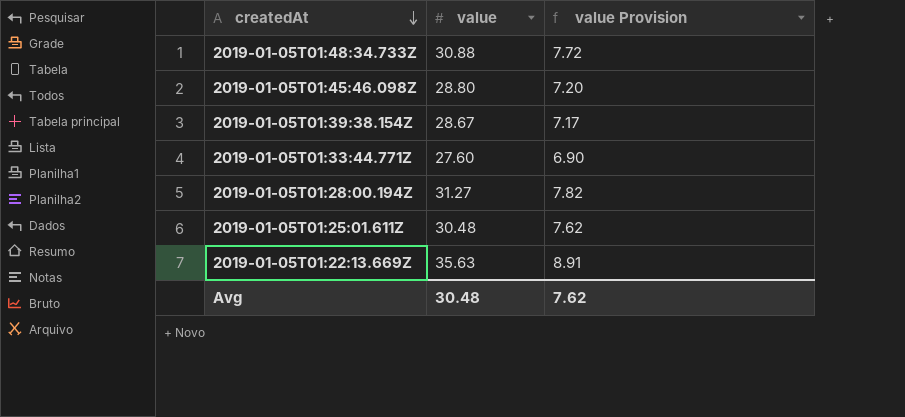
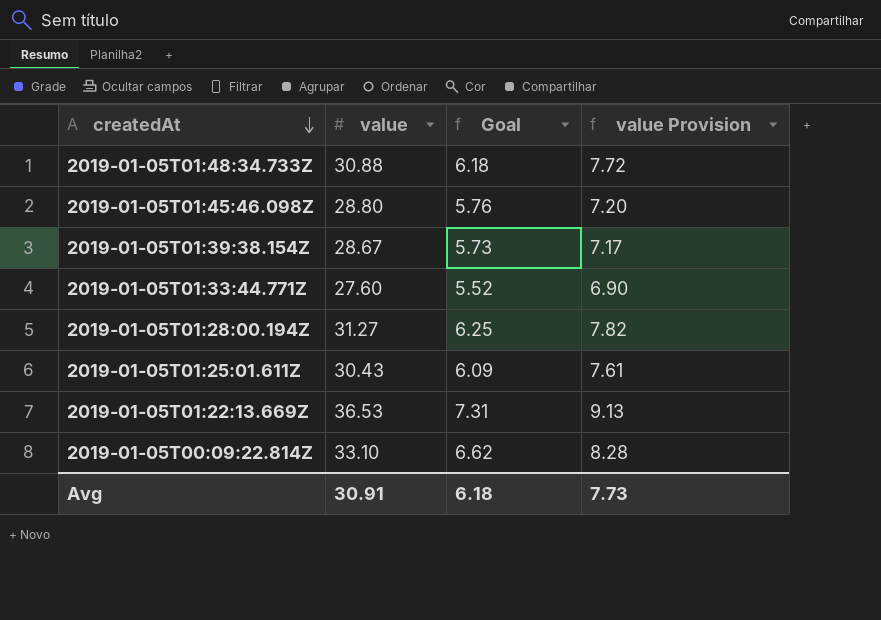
column Goal | formula: none -> [value] * 0.2
2019-01-05T01:25:01.611Z | value: 30.48 -> 30.43
2019-01-05T01:25:01.611Z | value Provision: 7.62 -> 7.61
2019-01-05T01:22:13.669Z | value: 35.63 -> 36.53
2019-01-05T01:22:13.669Z | value Provision: 8.91 -> 9.13
row 2019-01-05T00:09:22.814Z: none -> 33.10 | 6.62 | 8.28
Avg | value: 30.48 -> 30.91
Avg | value Provision: 7.62 -> 7.73

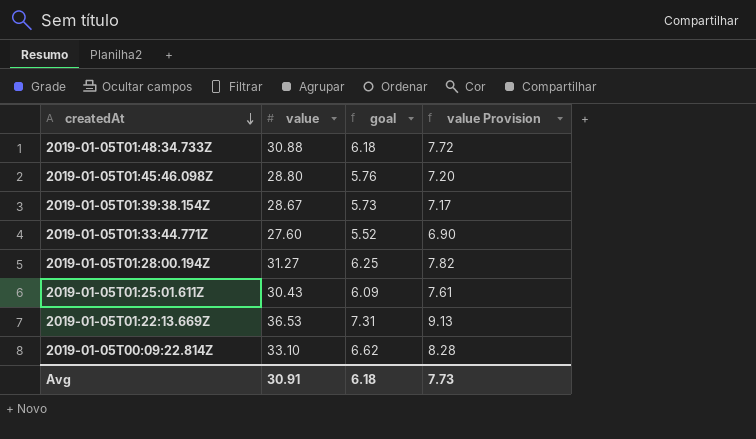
column name: Goal -> goal

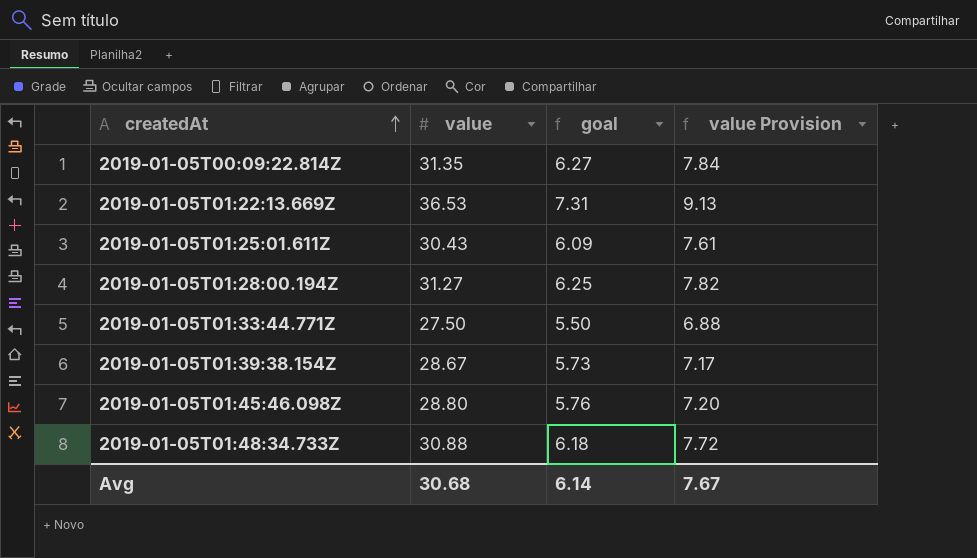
row order: createdAt descending -> createdAt ascending
2019-01-05T00:09:22.814Z | value: 33.10 -> 31.35
2019-01-05T00:09:22.814Z | goal: 6.62 -> 6.27
2019-01-05T00:09:22.814Z | value Provision: 8.28 -> 7.84
2019-01-05T01:33:44.771Z | value: 27.60 -> 27.50
2019-01-05T01:33:44.771Z | goal: 5.52 -> 5.50
2019-01-05T01:33:44.771Z | value Provision: 6.90 -> 6.88
Avg | value: 30.91 -> 30.68
Avg | goal: 6.18 -> 6.14
Avg | value Provision: 7.73 -> 7.67

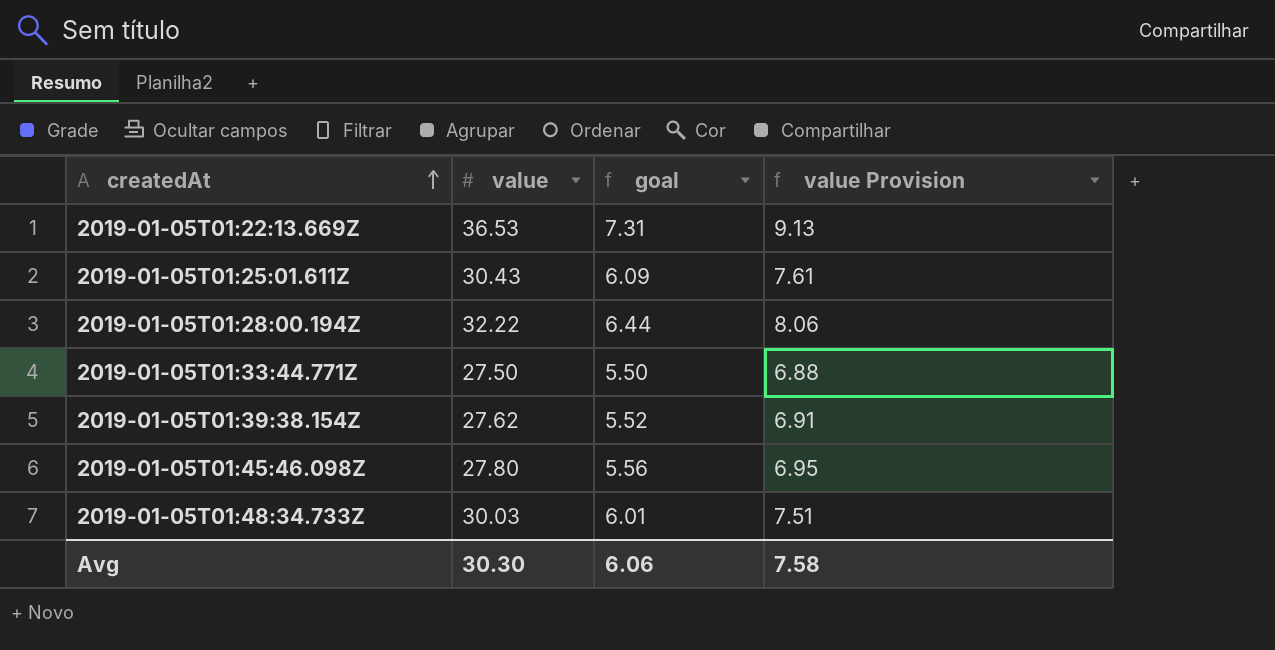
row 2019-01-05T00:09:22.814Z: 31.35 | 6.27 | 7.84 -> none
2019-01-05T01:28:00.194Z | value: 31.27 -> 32.22
2019-01-05T01:28:00.194Z | goal: 6.25 -> 6.44
2019-01-05T01:28:00.194Z | value Provision: 7.82 -> 8.06
2019-01-05T01:39:38.154Z | value: 28.67 -> 27.62
2019-01-05T01:39:38.154Z | goal: 5.73 -> 5.52
2019-01-05T01:39:38.154Z | value Provision: 7.17 -> 6.91
2019-01-05T01:45:46.098Z | value: 28.80 -> 27.80
2019-01-05T01:45:46.098Z | goal: 5.76 -> 5.56
2019-01-05T01:45:46.098Z | value Provision: 7.20 -> 6.95
2019-01-05T01:48:34.733Z | value: 30.88 -> 30.03
2019-01-05T01:48:34.733Z | goal: 6.18 -> 6.01
2019-01-05T01:48:34.733Z | value Provision: 7.72 -> 7.51
Avg | value: 30.68 -> 30.30
Avg | goal: 6.14 -> 6.06
Avg | value Provision: 7.67 -> 7.58

